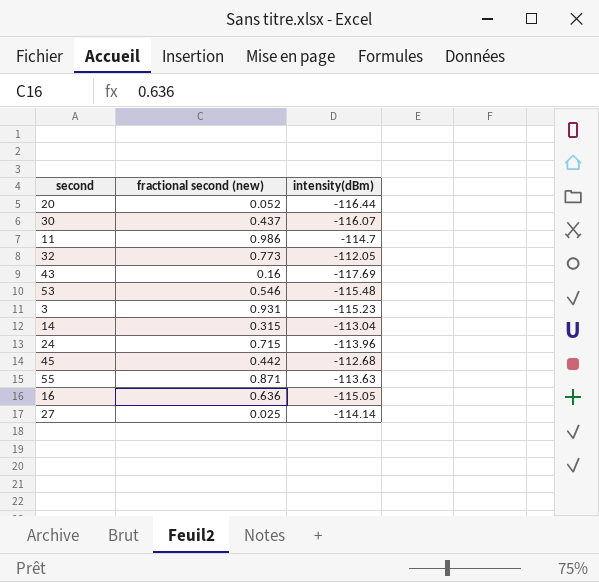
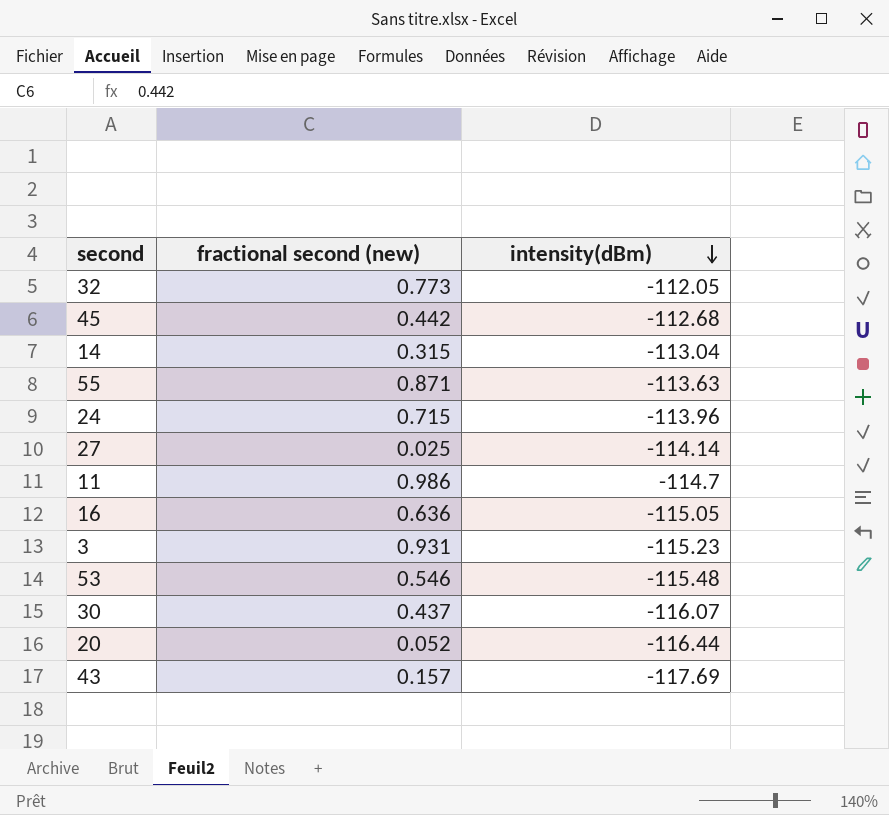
row order: none -> intensity(dBm) descending
43 | fractional second (new): 0.16 -> 0.157

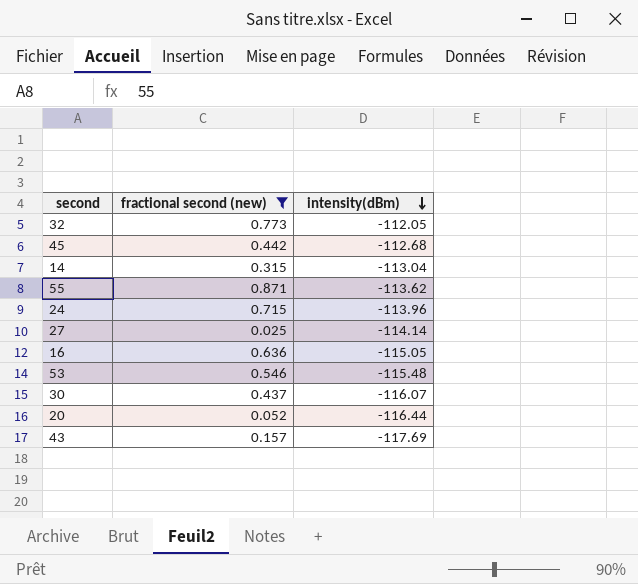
filter: none -> fractional second (new) <= 0.871
55 | intensity(dBm): -113.63 -> -113.62

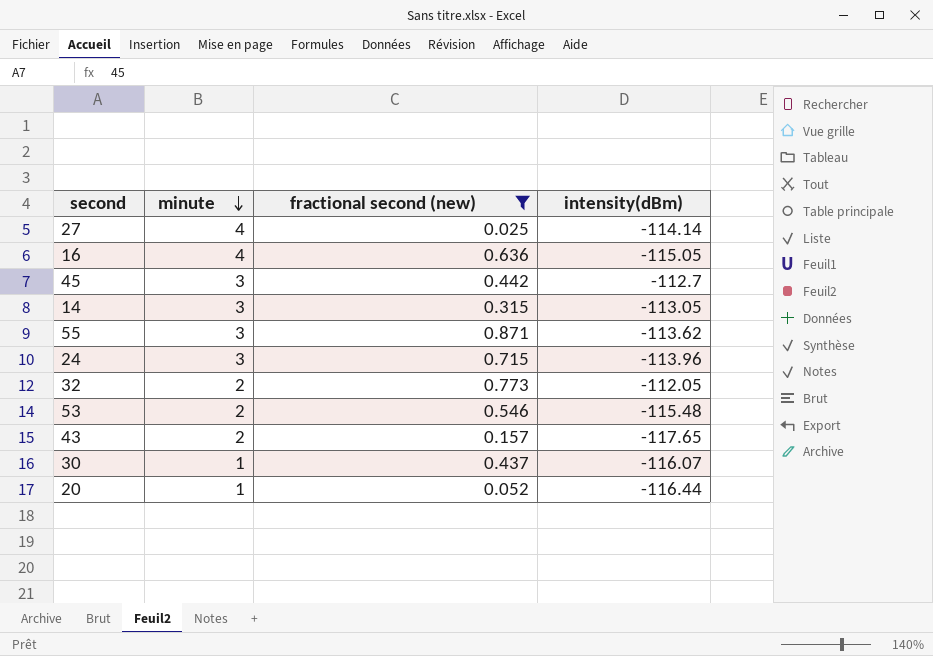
row order: intensity(dBm) descending -> minute descending
column minute | position: none -> 2
45 | intensity(dBm): -112.68 -> -112.7
14 | intensity(dBm): -113.04 -> -113.05
43 | intensity(dBm): -117.69 -> -117.65

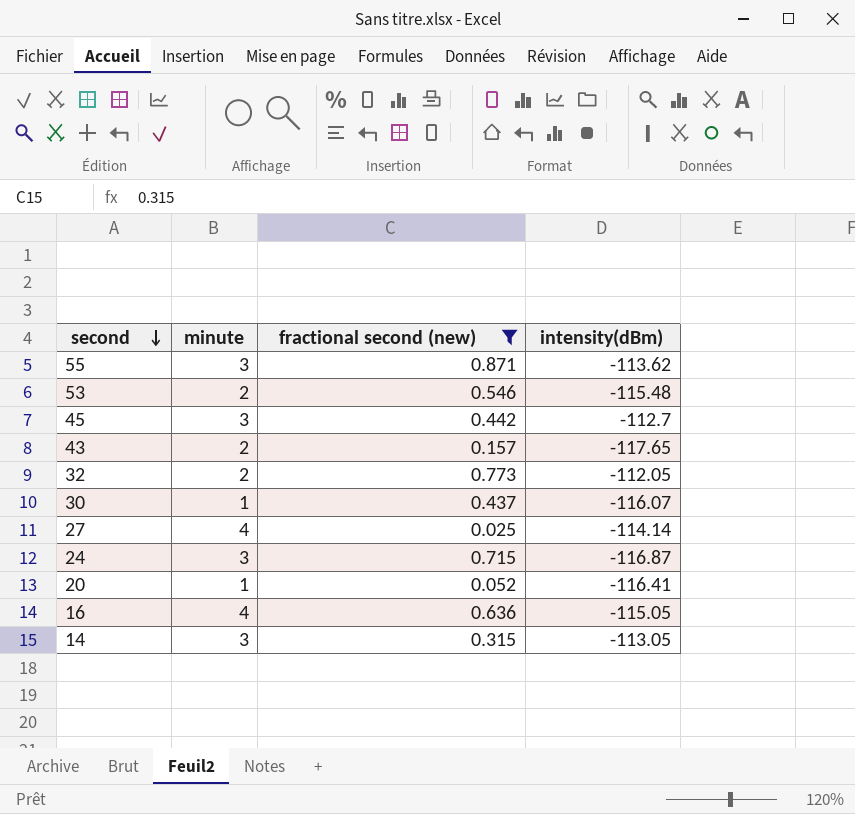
row order: minute descending -> second descending
24 | intensity(dBm): -113.96 -> -116.87
20 | intensity(dBm): -116.44 -> -116.41

